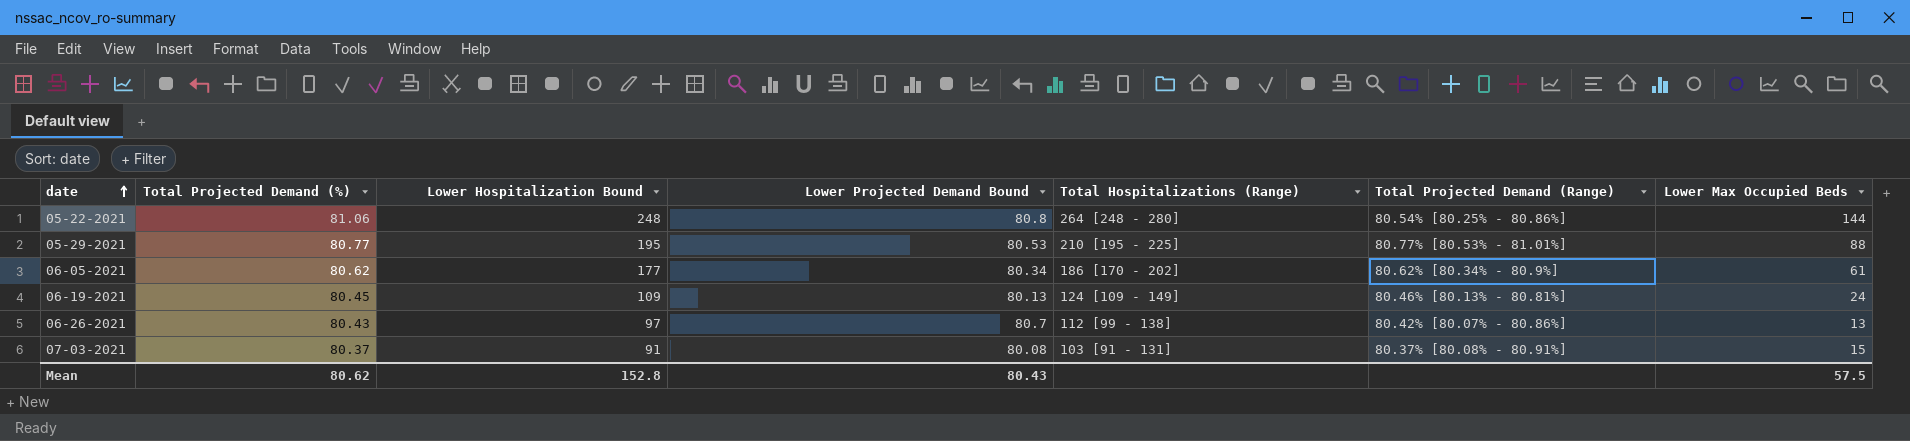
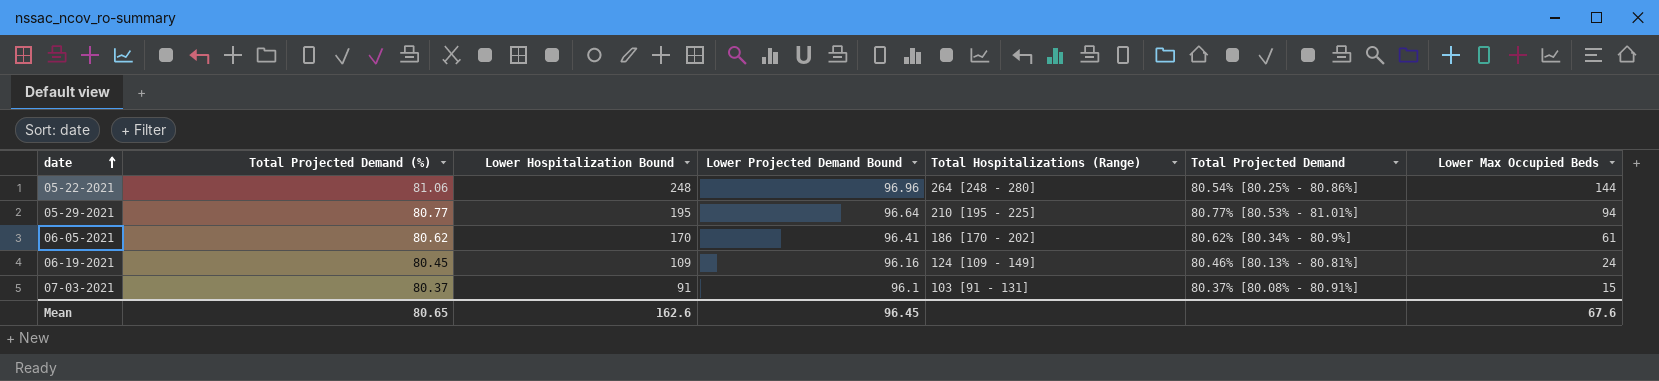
column name: Total Projected Demand (Range) -> Total Projected Demand
row 06-26-2021: 80.43 | 97 | 80.7 | 112 [99 - 138] | 80.42% [80.07% - 80.86%] | 13 -> none
05-22-2021 | Lower Projected Demand Bound: 80.8 -> 96.96
05-29-2021 | Lower Projected Demand Bound: 80.53 -> 96.64
05-29-2021 | Lower Max Occupied Beds: 88 -> 94
06-05-2021 | Lower Hospitalization Bound: 177 -> 170
06-05-2021 | Lower Projected Demand Bound: 80.34 -> 96.41
06-19-2021 | Lower Projected Demand Bound: 80.13 -> 96.16
07-03-2021 | Lower Projected Demand Bound: 80.08 -> 96.1
Mean | Total Projected Demand (%): 80.62 -> 80.65
Mean | Lower Hospitalization Bound: 152.8 -> 162.6
Mean | Lower Projected Demand Bound: 80.43 -> 96.45
Mean | Lower Max Occupied Beds: 57.5 -> 67.6

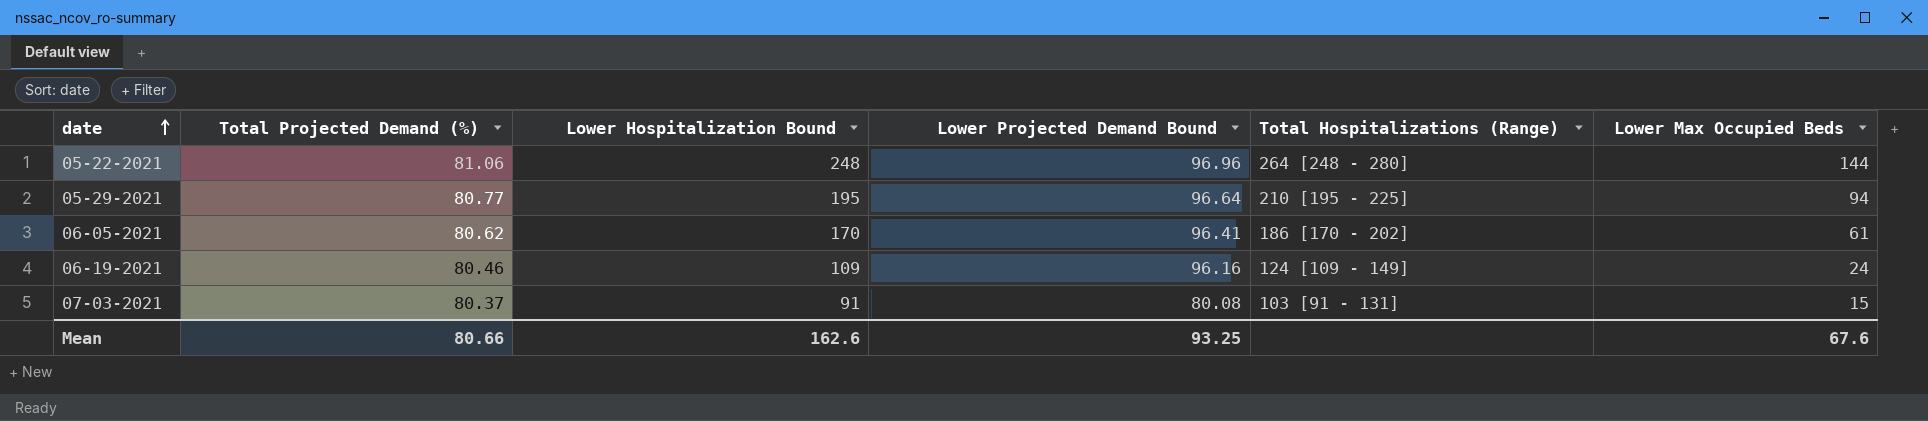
column Total Projected Demand | position: 6 -> none
06-19-2021 | Total Projected Demand (%): 80.45 -> 80.46
07-03-2021 | Lower Projected Demand Bound: 96.1 -> 80.08
Mean | Total Projected Demand (%): 80.65 -> 80.66
Mean | Lower Projected Demand Bound: 96.45 -> 93.25

